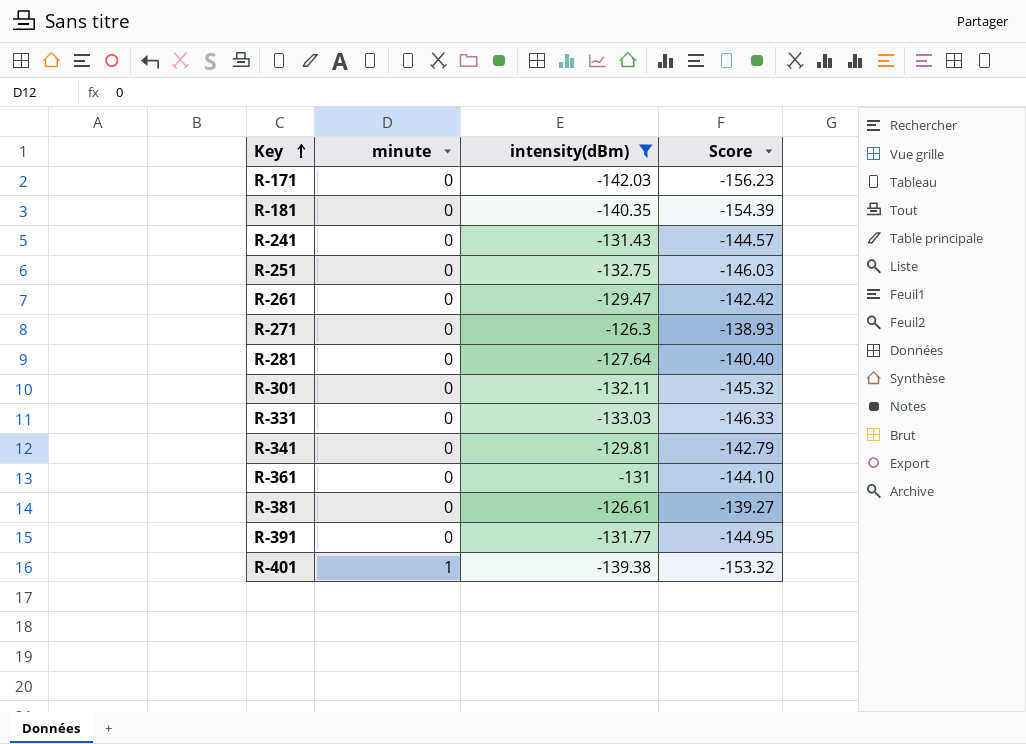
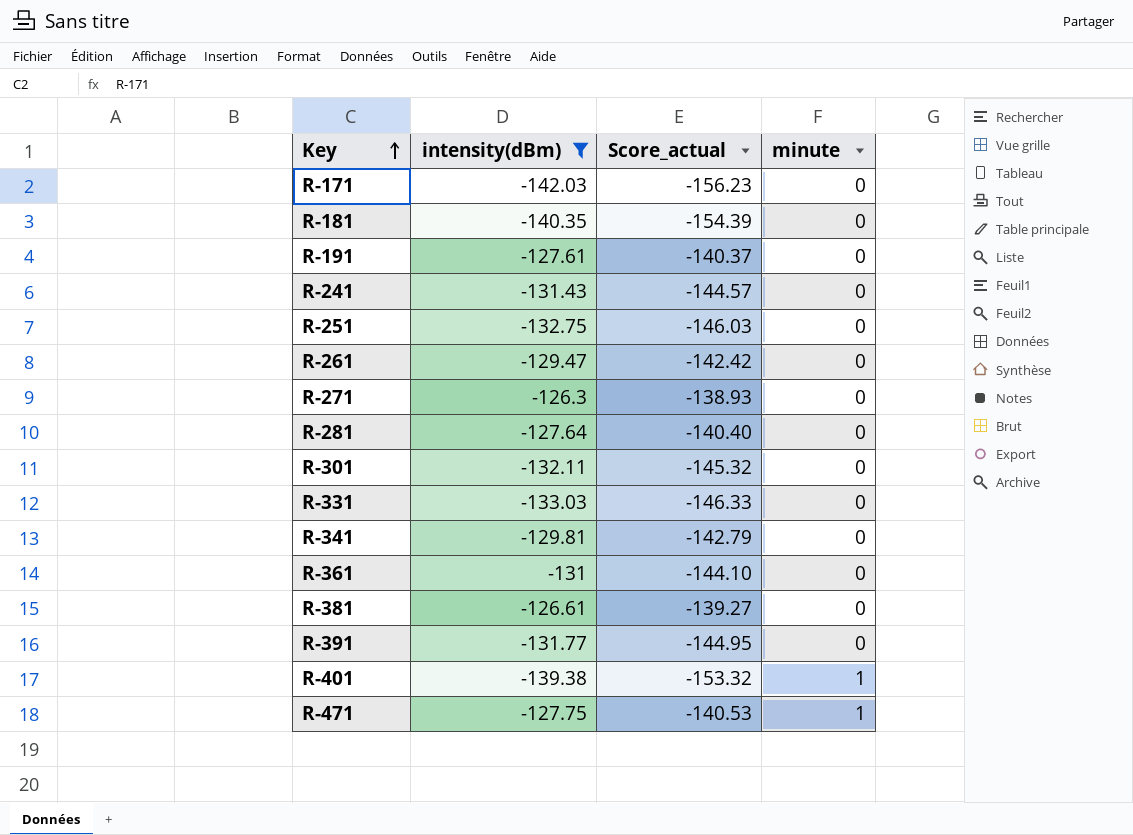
column name: Score -> Score_actual
column minute | position: 2 -> 4
row R-191: none -> -127.61 | -140.37 | 0
row R-471: none -> -127.75 | -140.53 | 1

